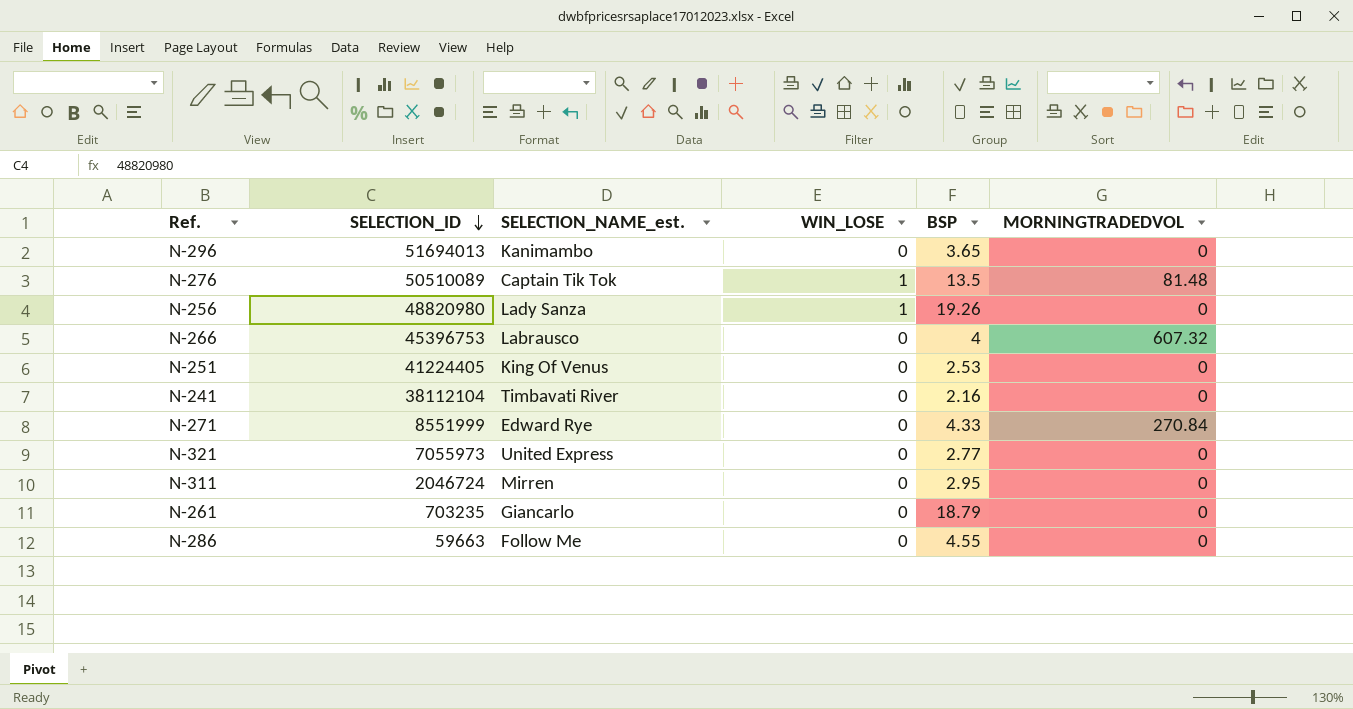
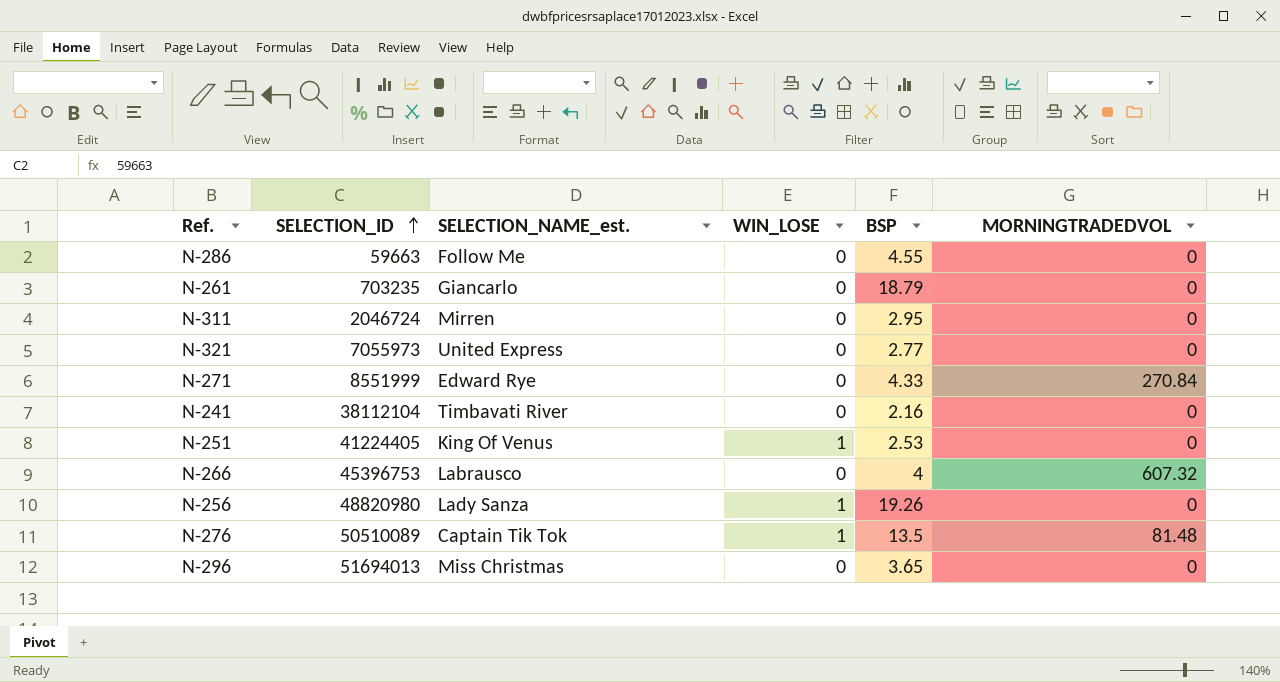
row order: SELECTION_ID descending -> SELECTION_ID ascending
N-251 | WIN_LOSE: 0 -> 1
N-296 | SELECTION_NAME_est.: Kanimambo -> Miss Christmas

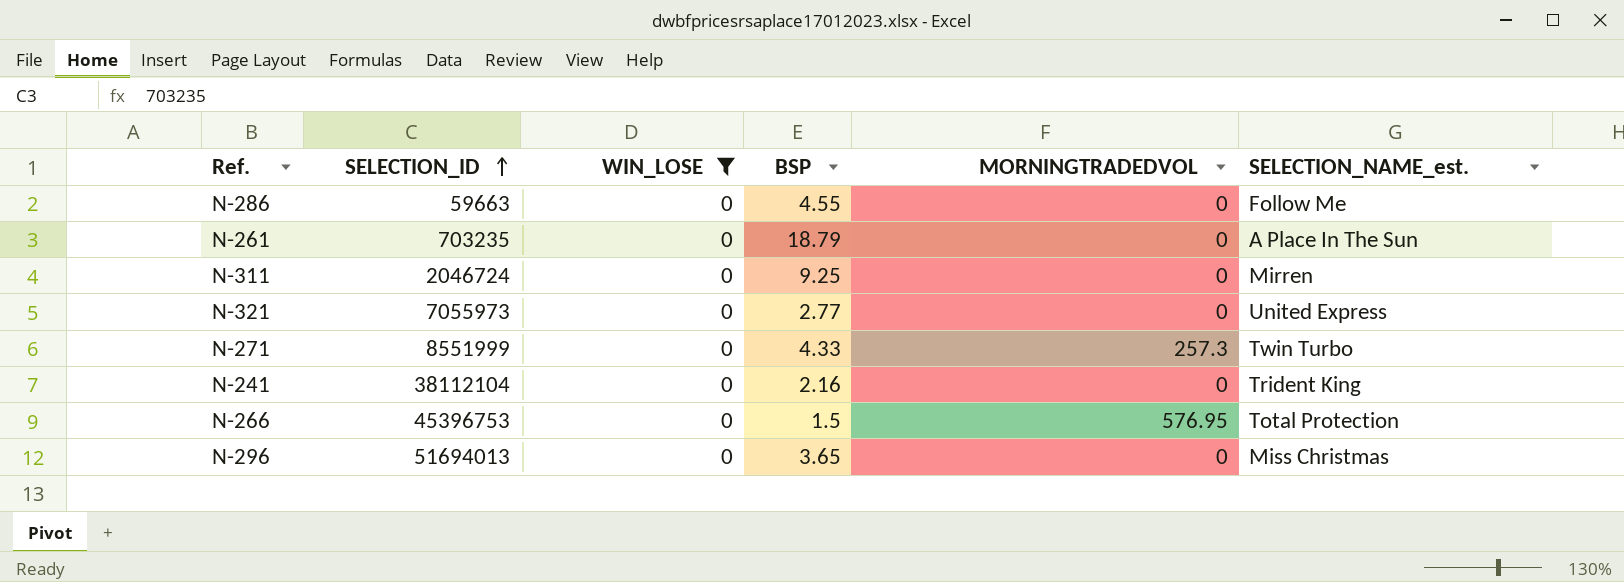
filter: none -> WIN_LOSE = 0
column SELECTION_NAME_est. | position: 3 -> 6
N-261 | SELECTION_NAME_est.: Giancarlo -> A Place In The Sun
N-311 | BSP: 2.95 -> 9.25
N-271 | MORNINGTRADEDVOL: 270.84 -> 257.3
N-271 | SELECTION_NAME_est.: Edward Rye -> Twin Turbo
N-241 | SELECTION_NAME_est.: Timbavati River -> Trident King
N-266 | BSP: 4 -> 1.5
N-266 | MORNINGTRADEDVOL: 607.32 -> 576.95
N-266 | SELECTION_NAME_est.: Labrausco -> Total Protection

